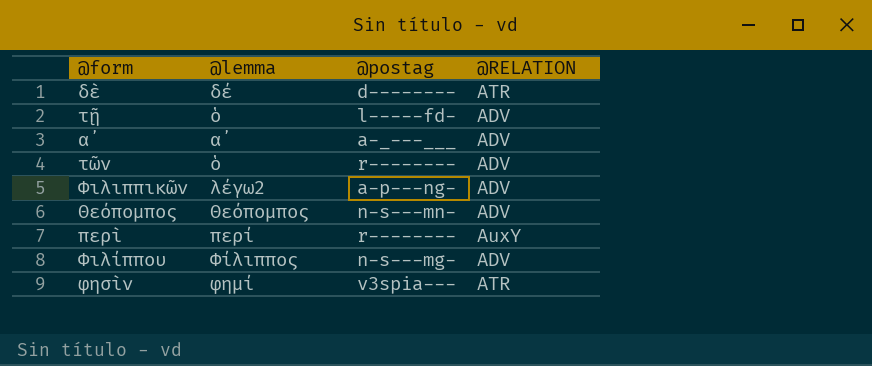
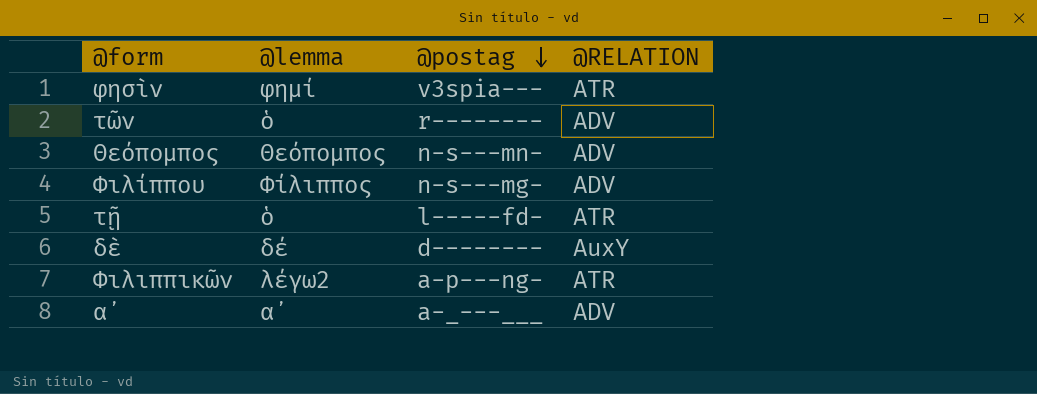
row order: none -> @postag descending
row περὶ: περί | r-------- | AuxY -> none
τῇ | @RELATION: ADV -> ATR
δὲ | @RELATION: ATR -> AuxY
Φιλιππικῶν | @RELATION: ADV -> ATR

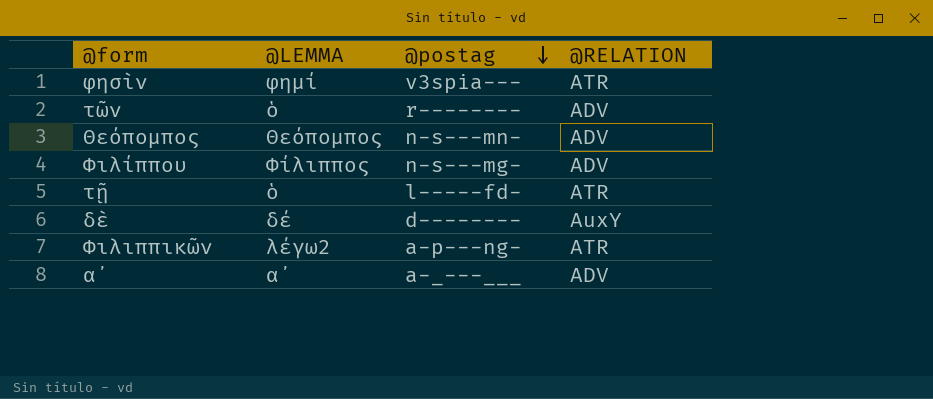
column name: @lemma -> @LEMMA

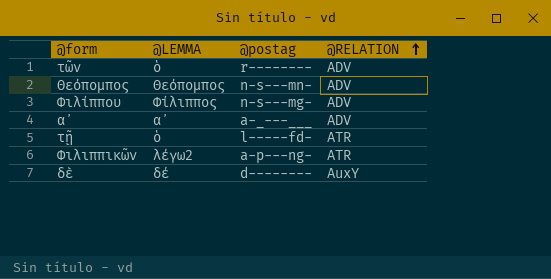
row order: @postag descending -> @RELATION ascending
row φησὶν: φημί | v3spia--- | ATR -> none

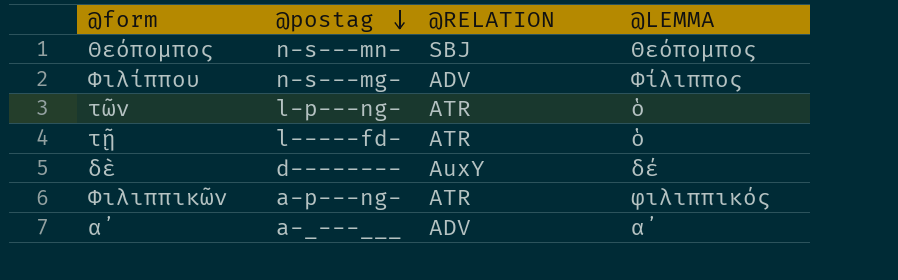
row order: @RELATION ascending -> @postag descending
column @LEMMA | position: 2 -> 4
Θεόπομπος | @RELATION: ADV -> SBJ
τῶν | @postag: r-------- -> l-p---ng-
τῶν | @RELATION: ADV -> ATR
Φιλιππικῶν | @LEMMA: λέγω2 -> φιλιππικός

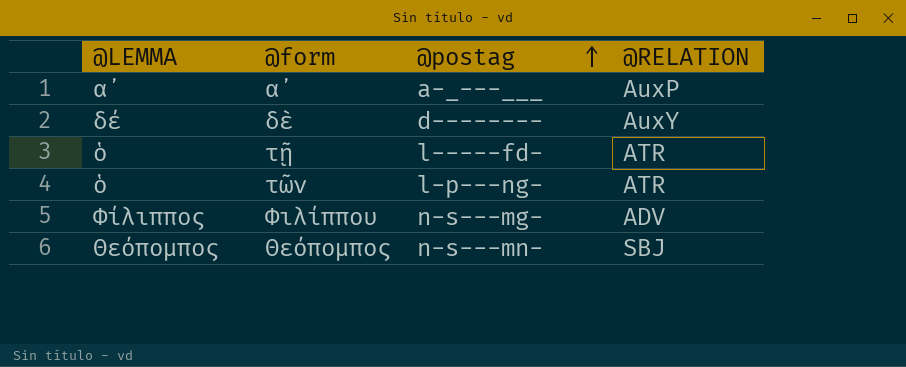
row order: @postag descending -> @postag ascending
column @LEMMA | position: 4 -> 1
row Φιλιππικῶν: a-p---ng- | ATR | φιλιππικός -> none
α᾽ | @RELATION: ADV -> AuxP

